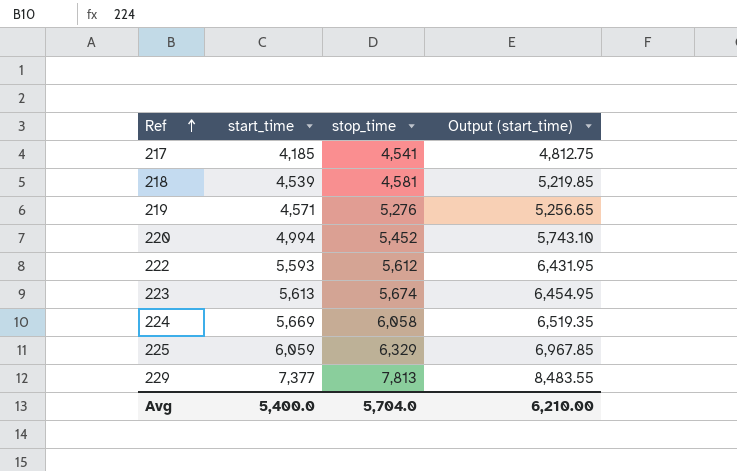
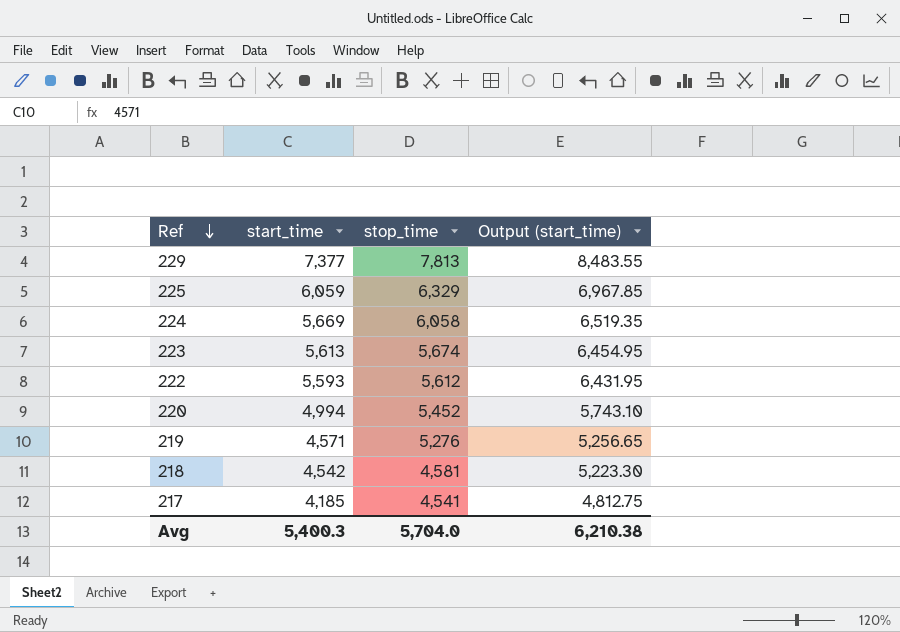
row order: Ref ascending -> Ref descending
218 | start_time: 4,539 -> 4,542
218 | Output (start_time): 5,219.85 -> 5,223.30
Avg | start_time: 5,400.0 -> 5,400.3
Avg | Output (start_time): 6,210.00 -> 6,210.38

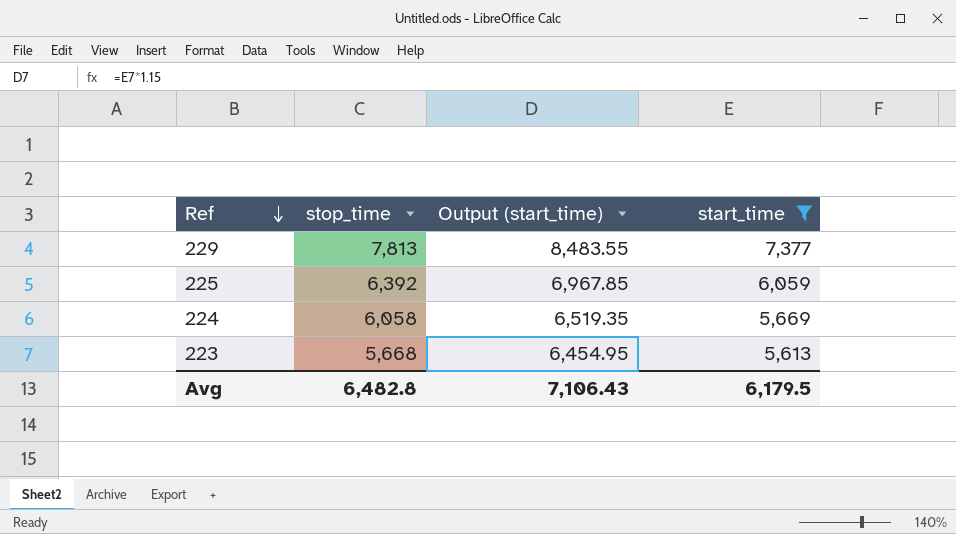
filter: none -> start_time >= 5,613
column start_time | position: 2 -> 4
225 | stop_time: 6,329 -> 6,392
223 | stop_time: 5,674 -> 5,668
Avg | stop_time: 5,704.0 -> 6,482.8
Avg | Output (start_time): 6,210.38 -> 7,106.43
Avg | start_time: 5,400.3 -> 6,179.5

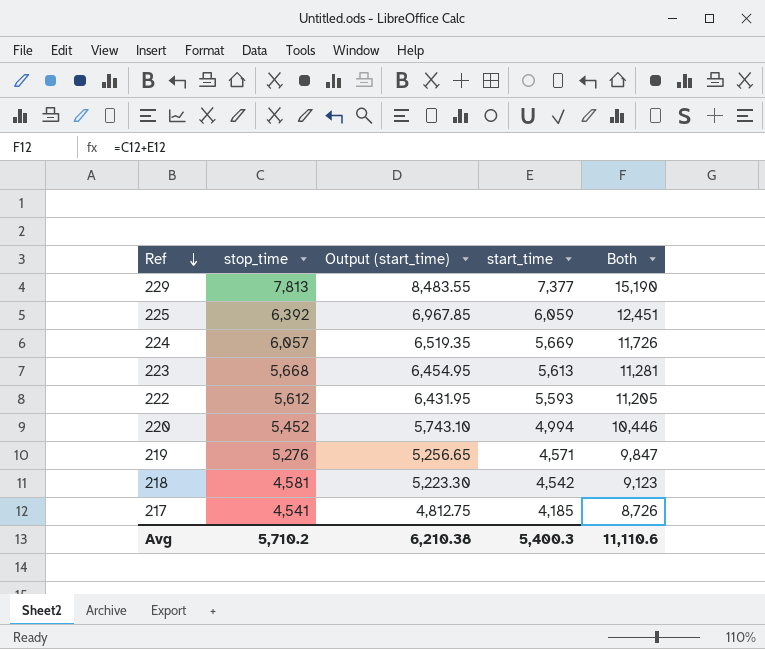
filter: start_time >= 5,613 -> none
column Both | formula: none -> [stop_time] + [start_time]
224 | stop_time: 6,058 -> 6,057
Avg | stop_time: 6,482.8 -> 5,710.2
Avg | Output (start_time): 7,106.43 -> 6,210.38
Avg | start_time: 6,179.5 -> 5,400.3

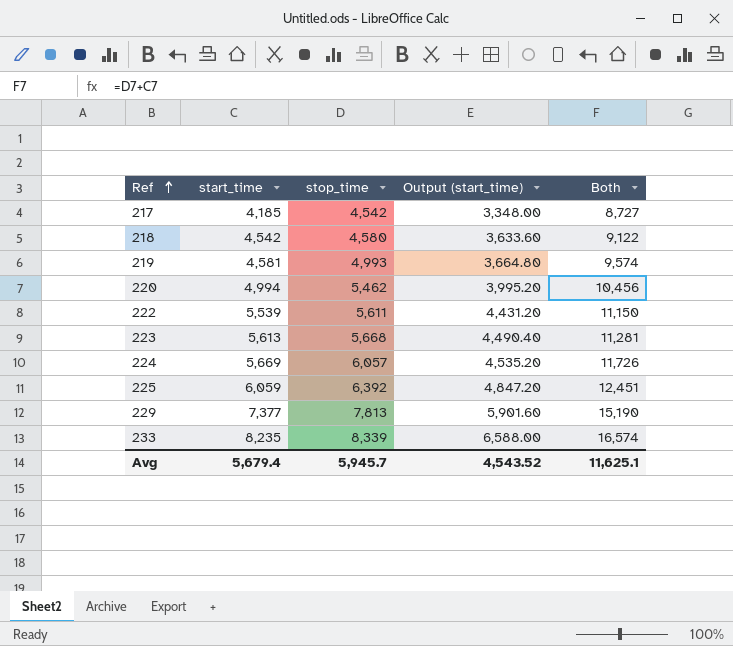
row order: Ref descending -> Ref ascending
column start_time | position: 4 -> 2
column Output (start_time) | formula: [start_time] * 1.15 -> [start_time] * 0.8
217 | stop_time: 4,541 -> 4,542
217 | Both: 8,726 -> 8,727
218 | stop_time: 4,581 -> 4,580
218 | Both: 9,123 -> 9,122
219 | start_time: 4,571 -> 4,581
219 | stop_time: 5,276 -> 4,993
219 | Both: 9,847 -> 9,574
220 | stop_time: 5,452 -> 5,462
220 | Both: 10,446 -> 10,456
222 | start_time: 5,593 -> 5,539
222 | stop_time: 5,612 -> 5,611
222 | Both: 11,205 -> 11,150
row 233: none -> 8,235 | 8,339 | 6,588.00 | 16,574
Avg | start_time: 5,400.3 -> 5,679.4
Avg | stop_time: 5,710.2 -> 5,945.7
Avg | Output (start_time): 6,210.38 -> 4,543.52
Avg | Both: 11,110.6 -> 11,625.1

